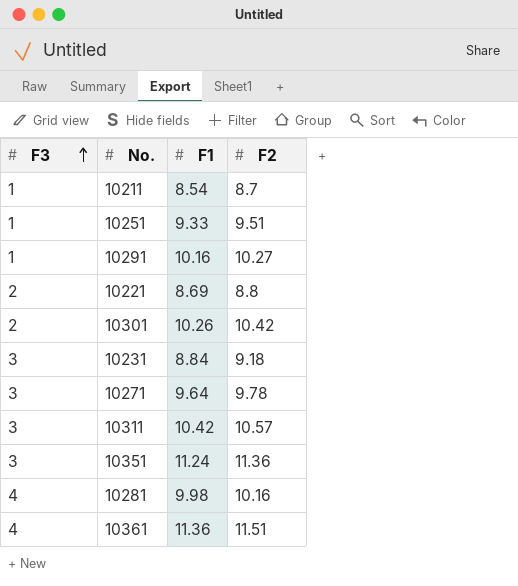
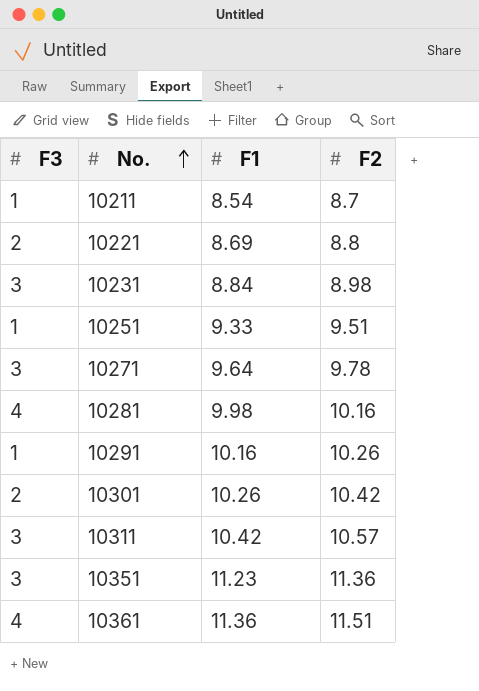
row order: F3 ascending -> No. ascending
10231 | F2: 9.18 -> 8.98
10291 | F2: 10.27 -> 10.26
10351 | F1: 11.24 -> 11.23

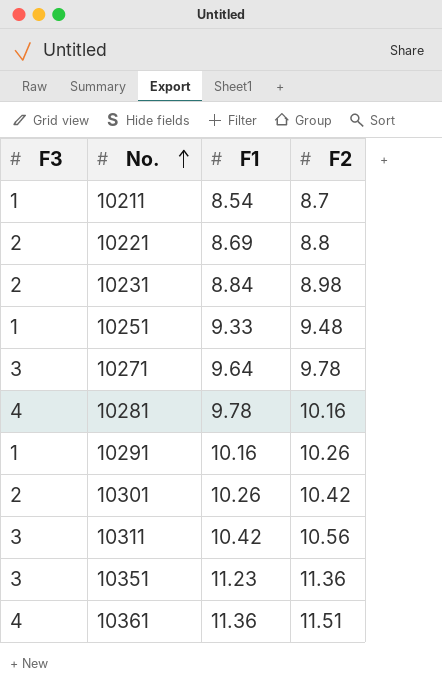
10231 | F3: 3 -> 2
10251 | F2: 9.51 -> 9.48
10281 | F1: 9.98 -> 9.78
10311 | F2: 10.57 -> 10.56

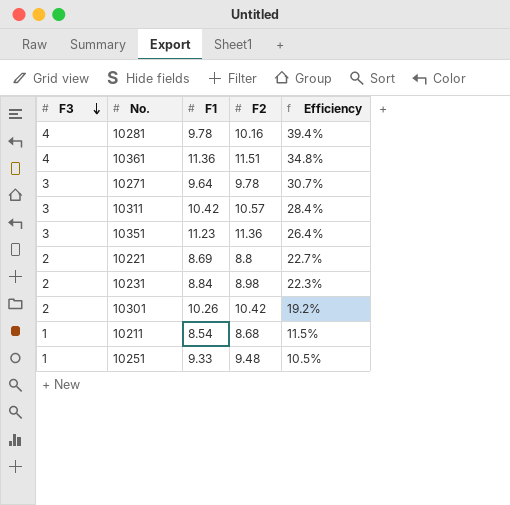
row order: No. ascending -> F3 descending
column Efficiency | formula: none -> [F3] / [F2]
row 10291: 1 | 10.16 | 10.26 -> none
10311 | F2: 10.56 -> 10.57
10211 | F2: 8.7 -> 8.68

